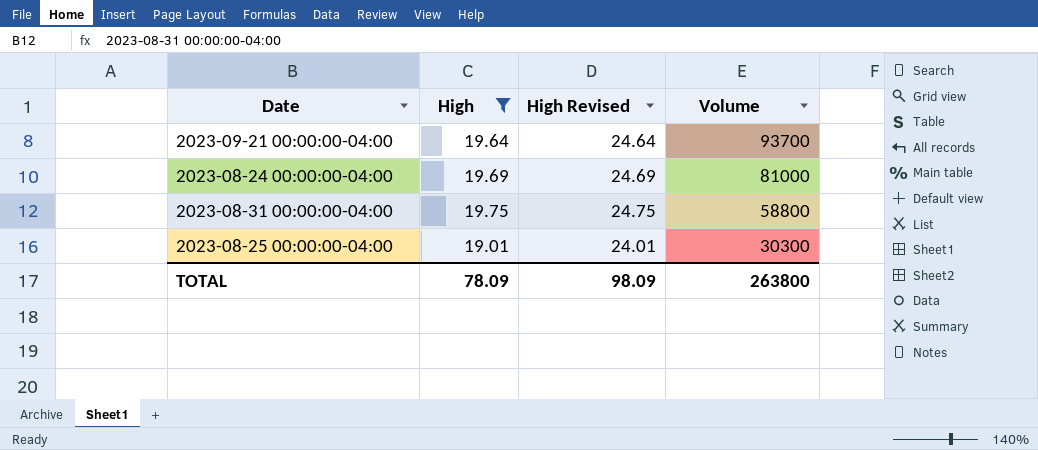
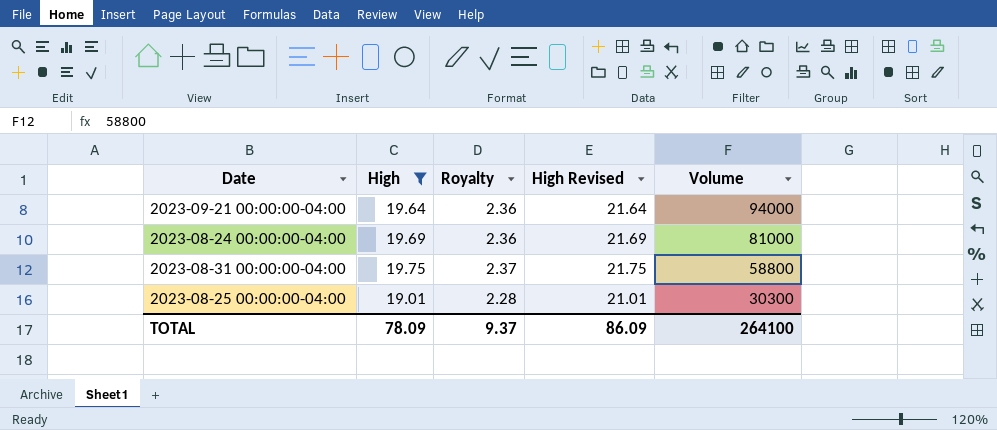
column Royalty | formula: none -> [High] * 0.12
column High Revised | formula: [High] + 5 -> [High] + 2
2023-09-21 00:00:00-04:00 | Volume: 93700 -> 94000
TOTAL | High Revised: 98.09 -> 86.09
TOTAL | Volume: 263800 -> 264100

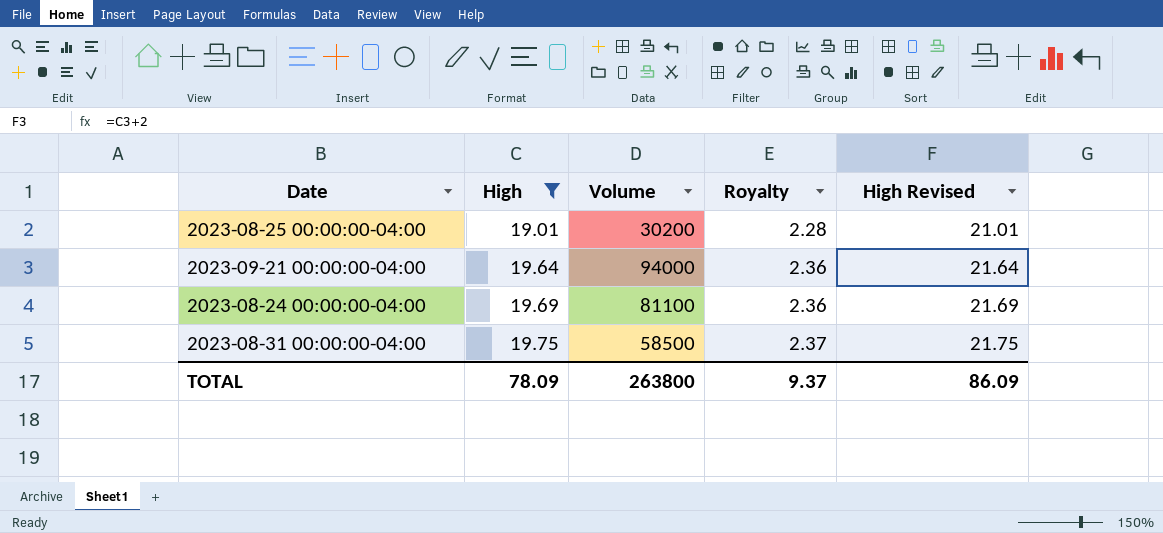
row order: Volume descending -> High ascending
column Volume | position: 5 -> 3
2023-08-25 00:00:00-04:00 | Volume: 30300 -> 30200
2023-08-24 00:00:00-04:00 | Volume: 81000 -> 81100
2023-08-31 00:00:00-04:00 | Volume: 58800 -> 58500
TOTAL | Volume: 264100 -> 263800

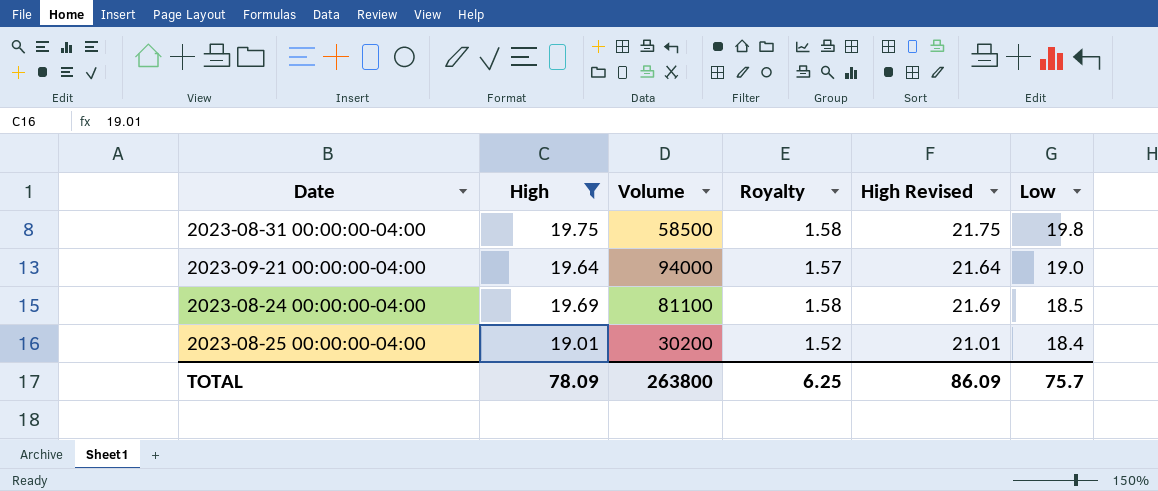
row order: High ascending -> Low descending
column Royalty | formula: [High] * 0.12 -> [High] * 0.08
column Low | position: none -> 6
TOTAL | Royalty: 9.37 -> 6.25

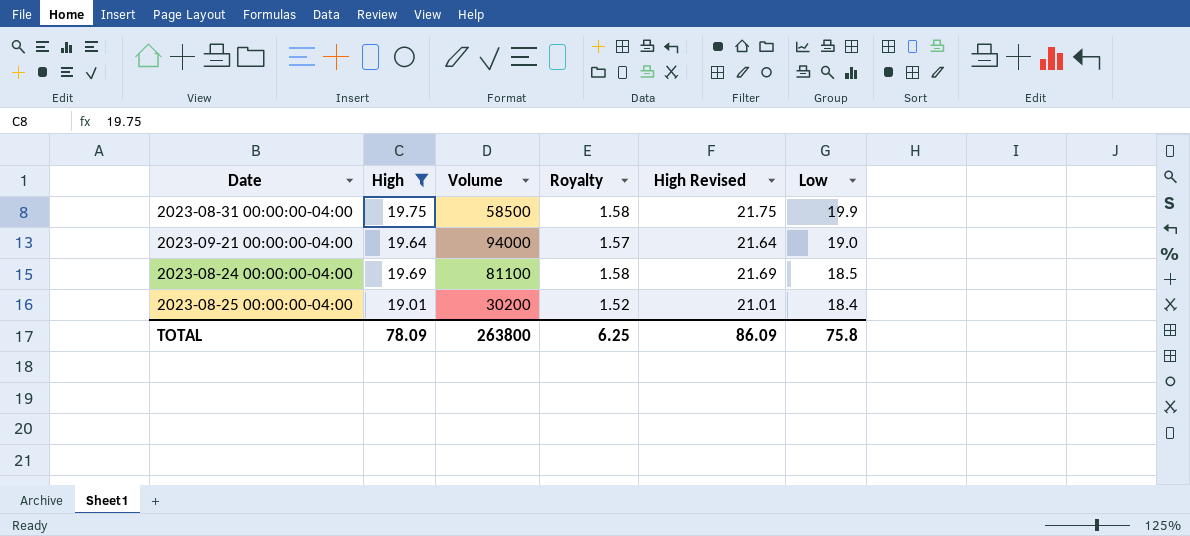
2023-08-31 00:00:00-04:00 | Low: 19.8 -> 19.9
TOTAL | Low: 75.7 -> 75.8

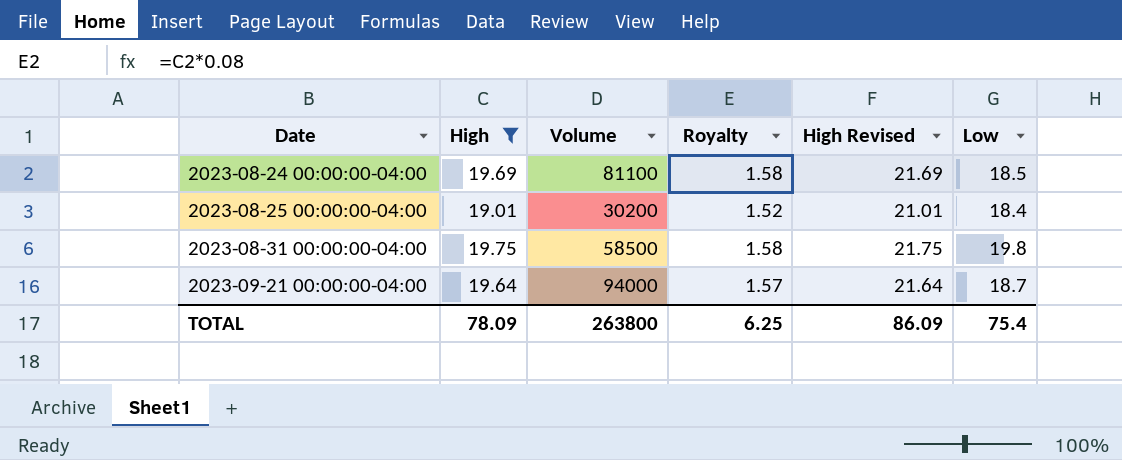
row order: Low descending -> Date ascending
2023-08-31 00:00:00-04:00 | Low: 19.9 -> 19.8
2023-09-21 00:00:00-04:00 | Low: 19.0 -> 18.7
TOTAL | Low: 75.8 -> 75.4

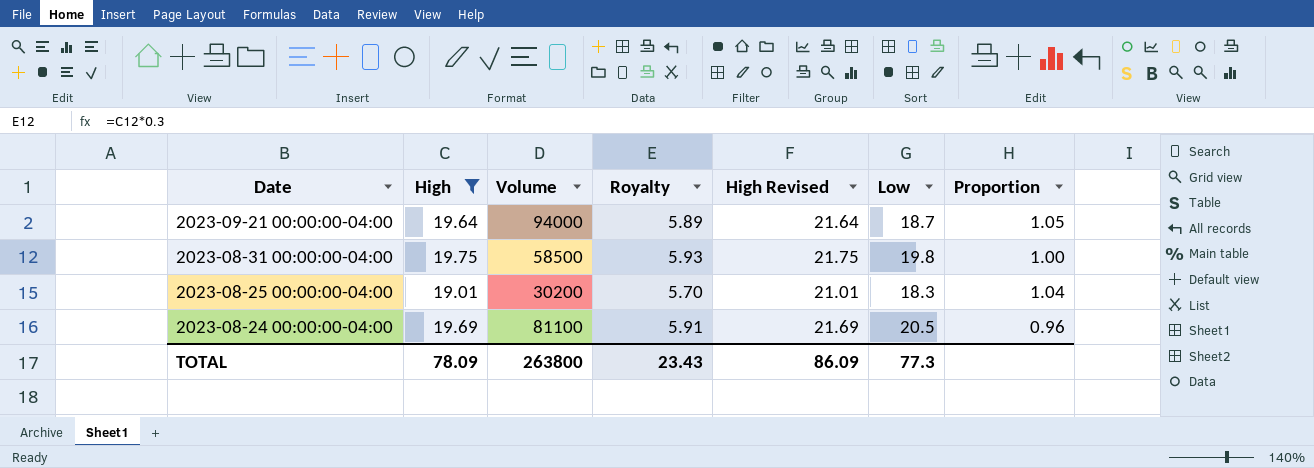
row order: Date ascending -> Date descending
column Royalty | formula: [High] * 0.08 -> [High] * 0.3
column Proportion | formula: none -> [High] / [Low]
2023-08-25 00:00:00-04:00 | Low: 18.4 -> 18.3
2023-08-24 00:00:00-04:00 | Low: 18.5 -> 20.5
TOTAL | Royalty: 6.25 -> 23.43
TOTAL | Low: 75.4 -> 77.3

